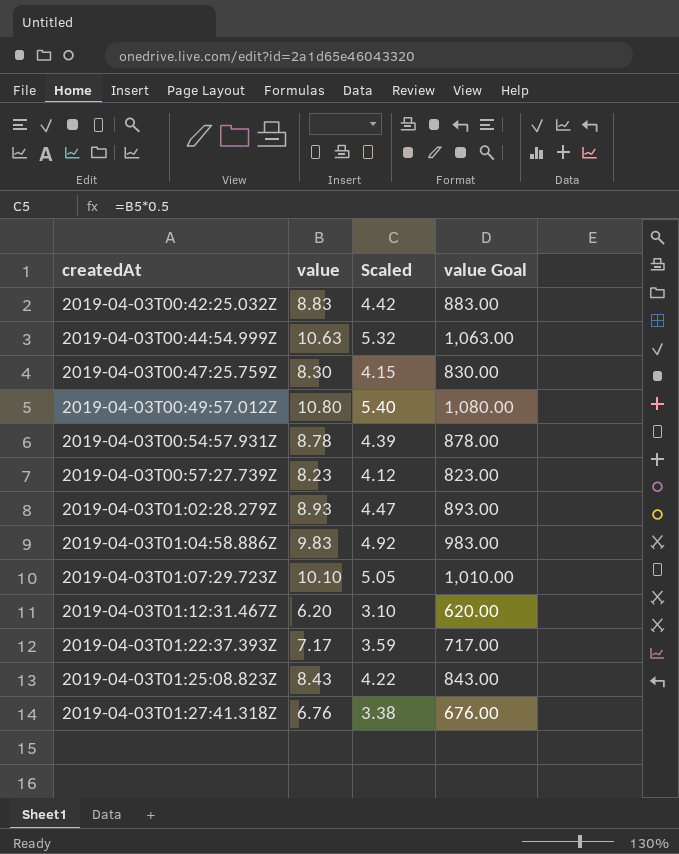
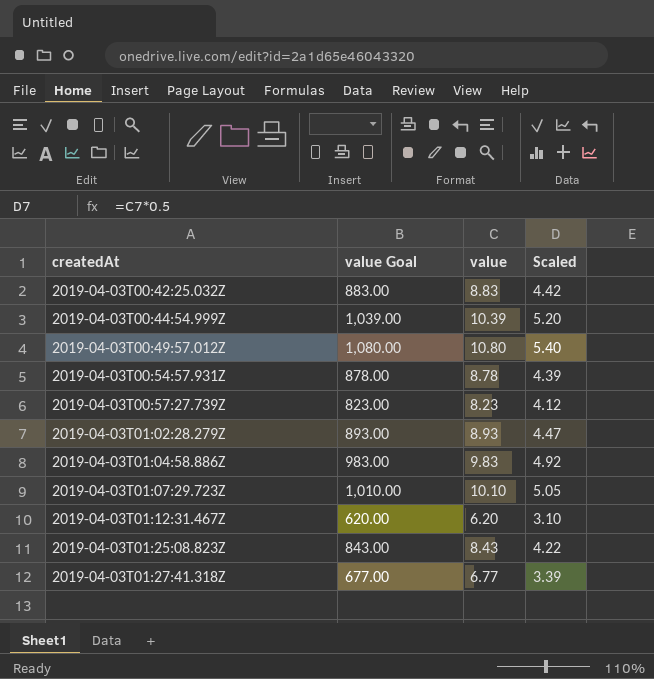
column value Goal | position: 4 -> 2
row 2019-04-03T00:47:25.759Z: 8.30 | 4.15 | 830.00 -> none
row 2019-04-03T01:22:37.393Z: 7.17 | 3.59 | 717.00 -> none
2019-04-03T00:44:54.999Z | value Goal: 1,063.00 -> 1,039.00
2019-04-03T00:44:54.999Z | value: 10.63 -> 10.39
2019-04-03T00:44:54.999Z | Scaled: 5.32 -> 5.20
2019-04-03T01:27:41.318Z | value Goal: 676.00 -> 677.00
2019-04-03T01:27:41.318Z | value: 6.76 -> 6.77
2019-04-03T01:27:41.318Z | Scaled: 3.38 -> 3.39

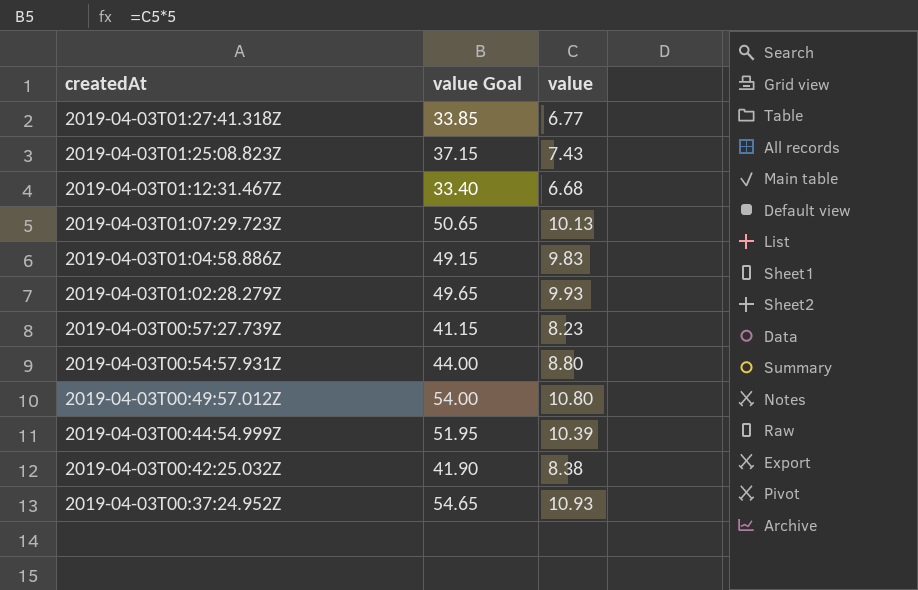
row order: createdAt ascending -> createdAt descending
column Scaled | formula: [value] * 0.5 -> none
column value Goal | formula: [value] * 100 -> [value] * 5
2019-04-03T01:25:08.823Z | value: 8.43 -> 7.43
2019-04-03T01:12:31.467Z | value: 6.20 -> 6.68
2019-04-03T01:07:29.723Z | value: 10.10 -> 10.13
2019-04-03T01:02:28.279Z | value: 8.93 -> 9.93
2019-04-03T00:54:57.931Z | value: 8.78 -> 8.80
2019-04-03T00:42:25.032Z | value: 8.83 -> 8.38
row 2019-04-03T00:37:24.952Z: none -> 54.65 | 10.93

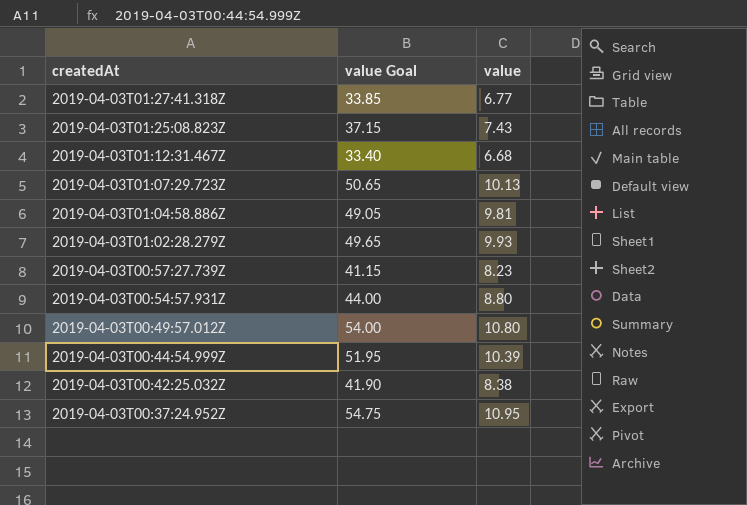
2019-04-03T01:04:58.886Z | value Goal: 49.15 -> 49.05
2019-04-03T01:04:58.886Z | value: 9.83 -> 9.81
2019-04-03T00:37:24.952Z | value Goal: 54.65 -> 54.75
2019-04-03T00:37:24.952Z | value: 10.93 -> 10.95

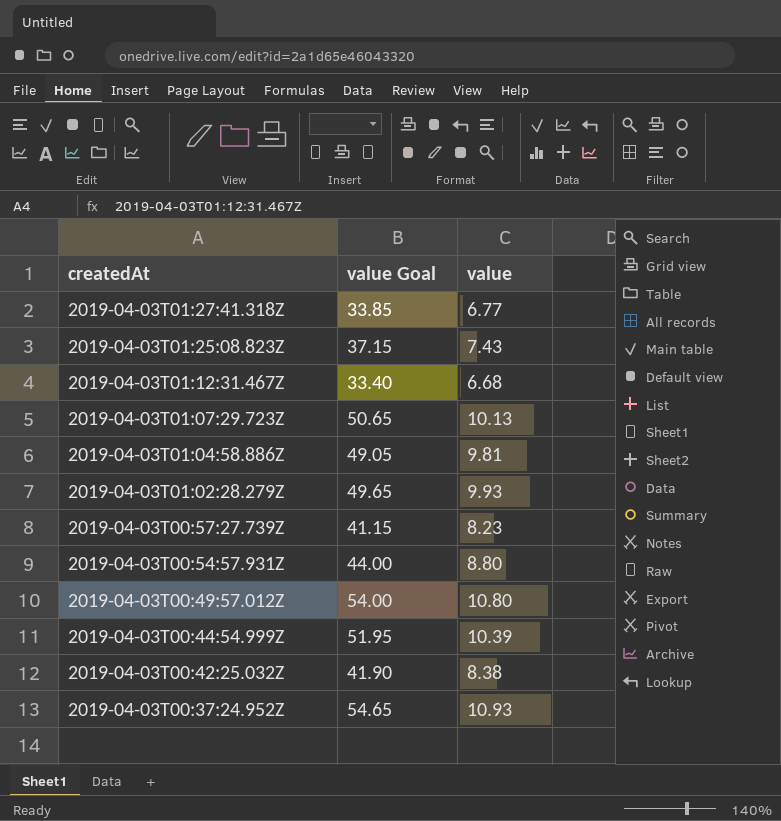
2019-04-03T00:37:24.952Z | value Goal: 54.75 -> 54.65
2019-04-03T00:37:24.952Z | value: 10.95 -> 10.93

